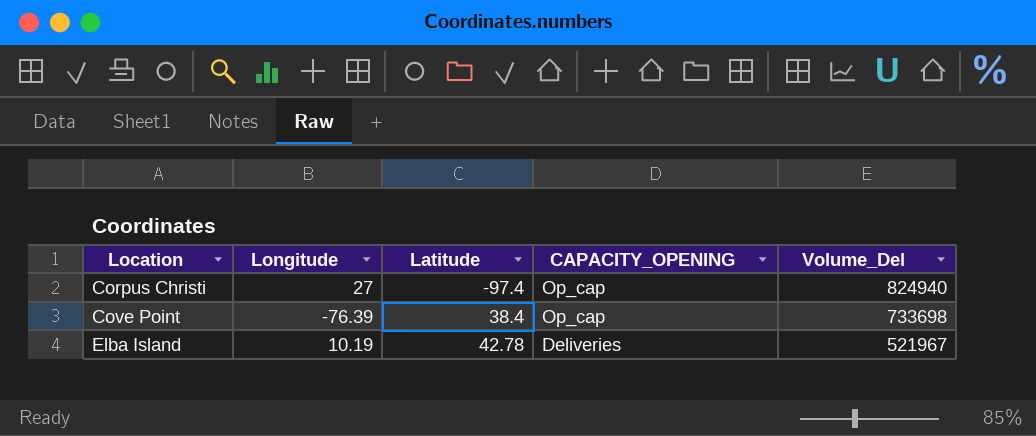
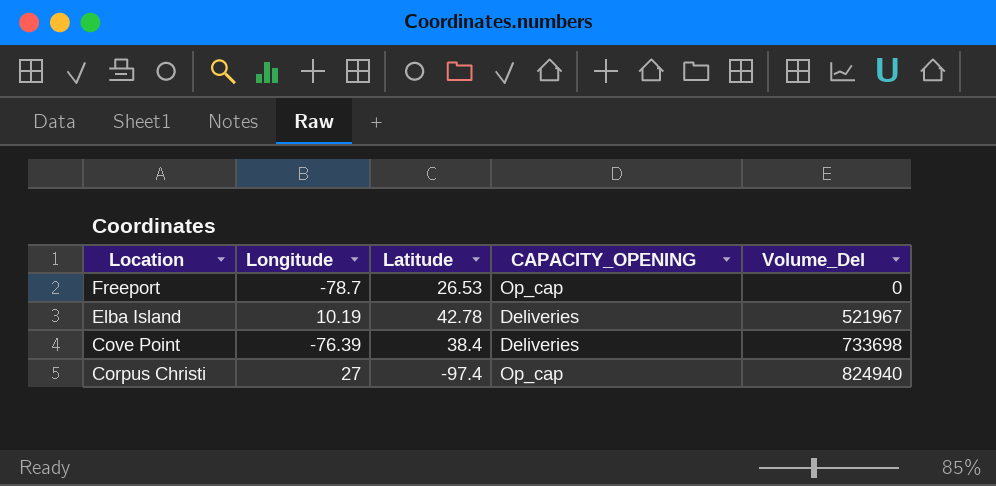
row order: Location ascending -> Location descending
row Freeport: none -> -78.7 | 26.53 | Op_cap | 0
Cove Point | CAPACITY_OPENING: Op_cap -> Deliveries

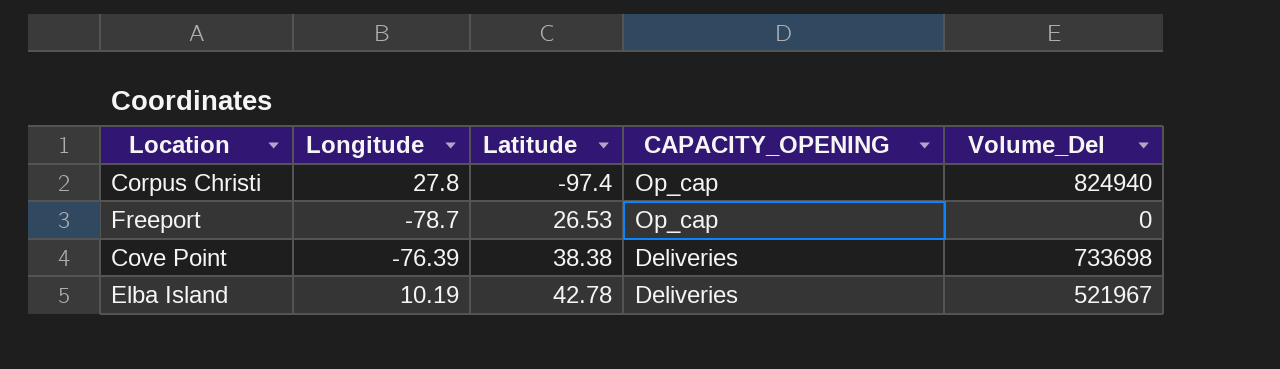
row order: Location descending -> Latitude ascending
Corpus Christi | Longitude: 27 -> 27.8
Cove Point | Latitude: 38.4 -> 38.38

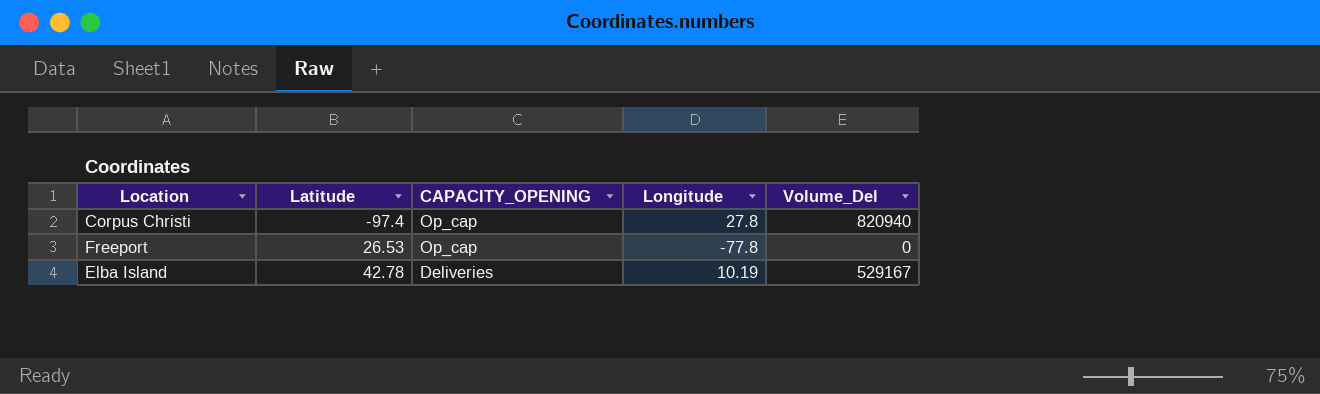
column Longitude | position: 2 -> 4
row Cove Point: -76.39 | 38.38 | Deliveries | 733698 -> none
Corpus Christi | Volume_Del: 824940 -> 820940
Freeport | Longitude: -78.7 -> -77.8
Elba Island | Volume_Del: 521967 -> 529167

